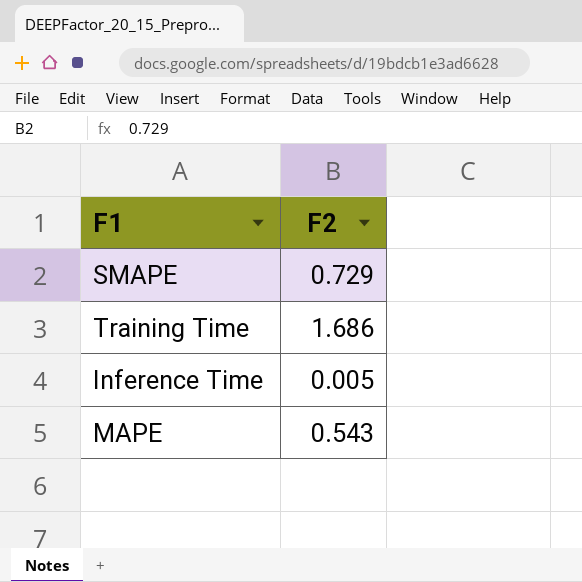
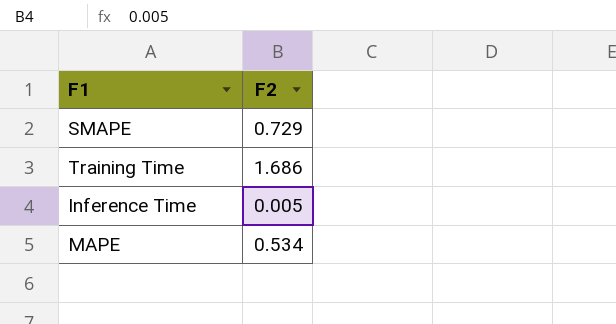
MAPE | F2: 0.543 -> 0.534

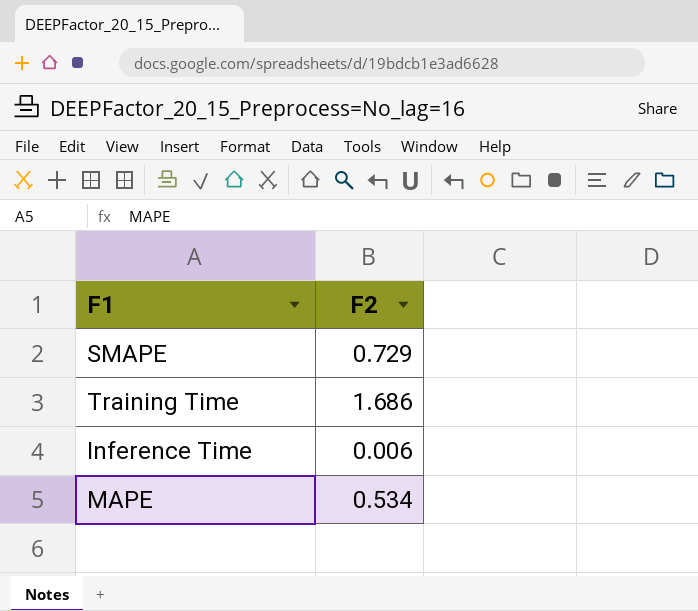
Inference Time | F2: 0.005 -> 0.006

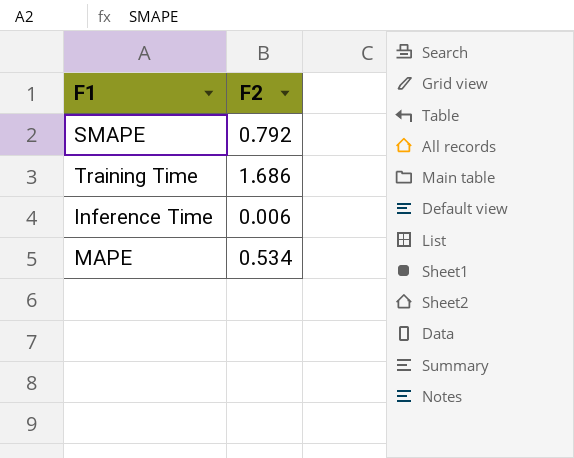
SMAPE | F2: 0.729 -> 0.792

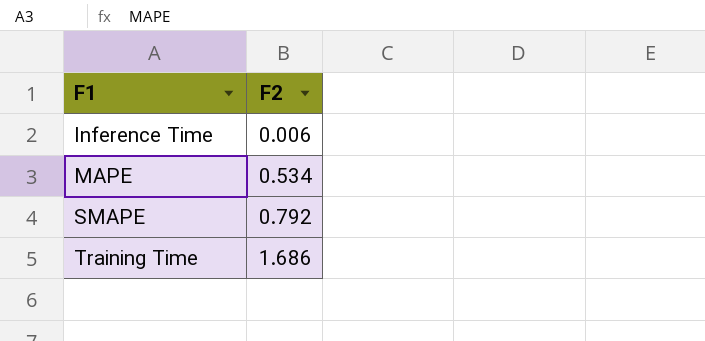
row order: none -> F1 ascending

